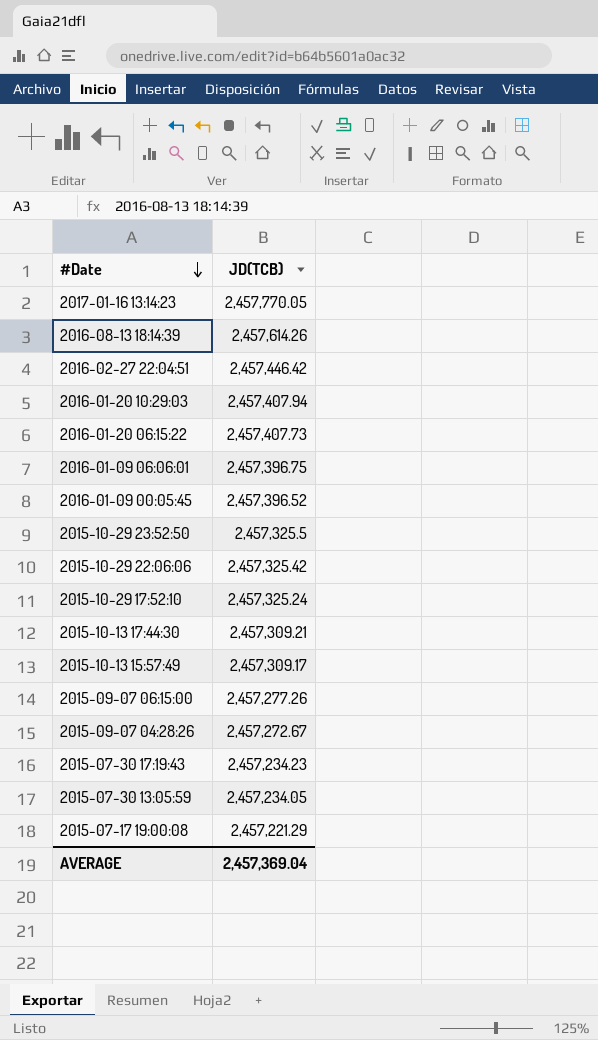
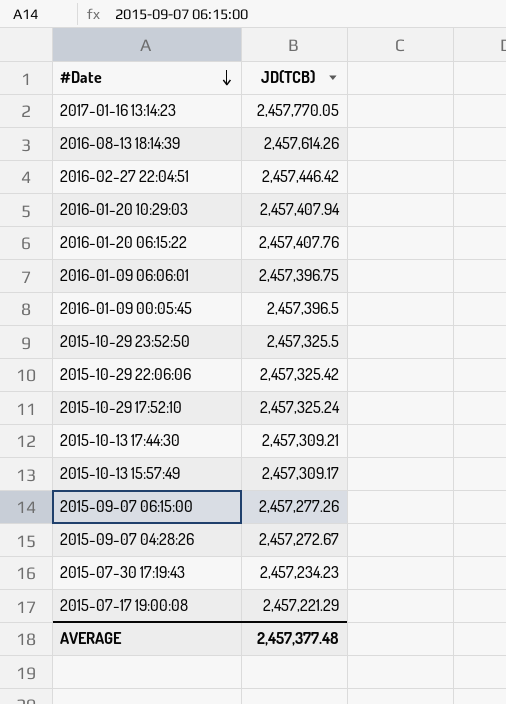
row 2015-07-30 13:05:59: 2,457,234.05 -> none
2016-01-20 06:15:22 | JD(TCB): 2,457,407.73 -> 2,457,407.76
2016-01-09 00:05:45 | JD(TCB): 2,457,396.52 -> 2,457,396.5
AVERAGE | JD(TCB): 2,457,369.04 -> 2,457,377.48

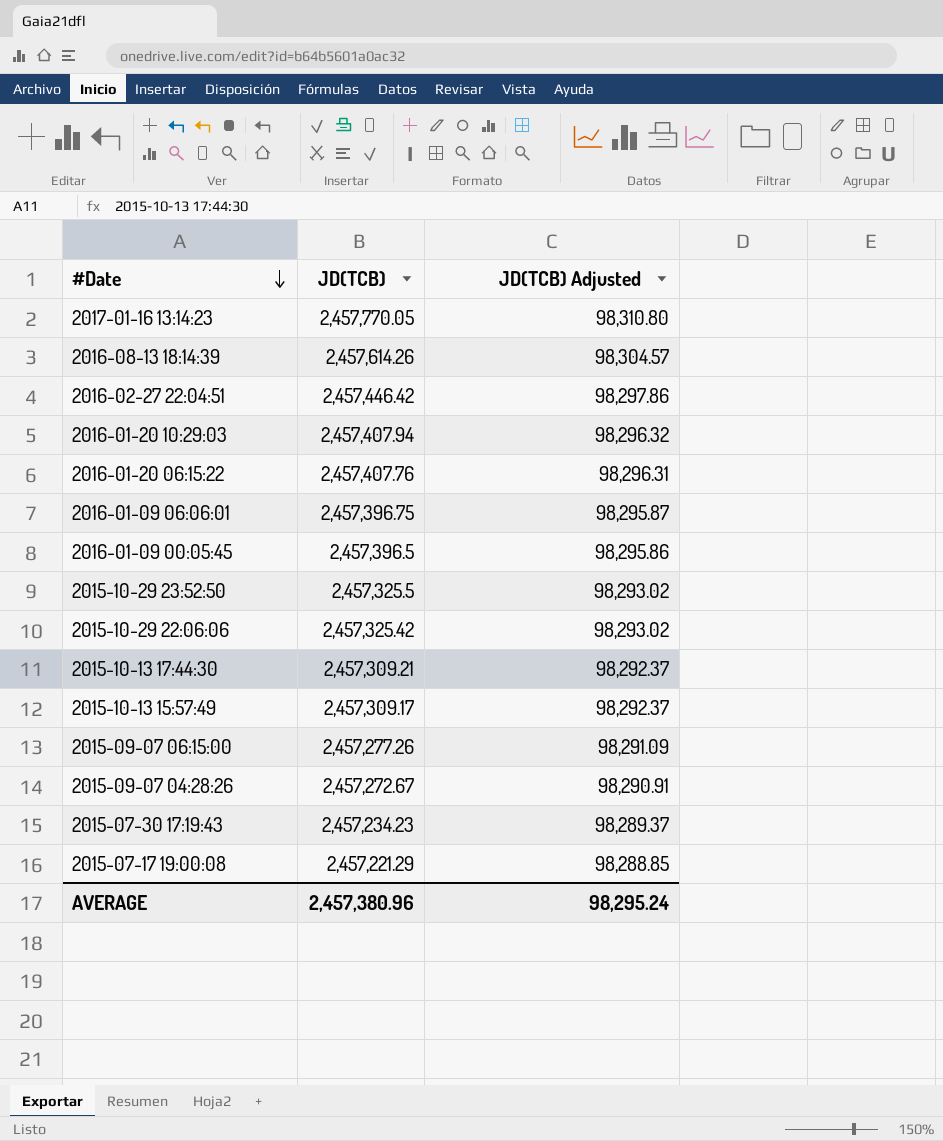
column JD(TCB) Adjusted | formula: none -> [JD(TCB)] * 0.04
row 2015-10-29 17:52:10: 2,457,325.24 -> none
AVERAGE | JD(TCB): 2,457,377.48 -> 2,457,380.96

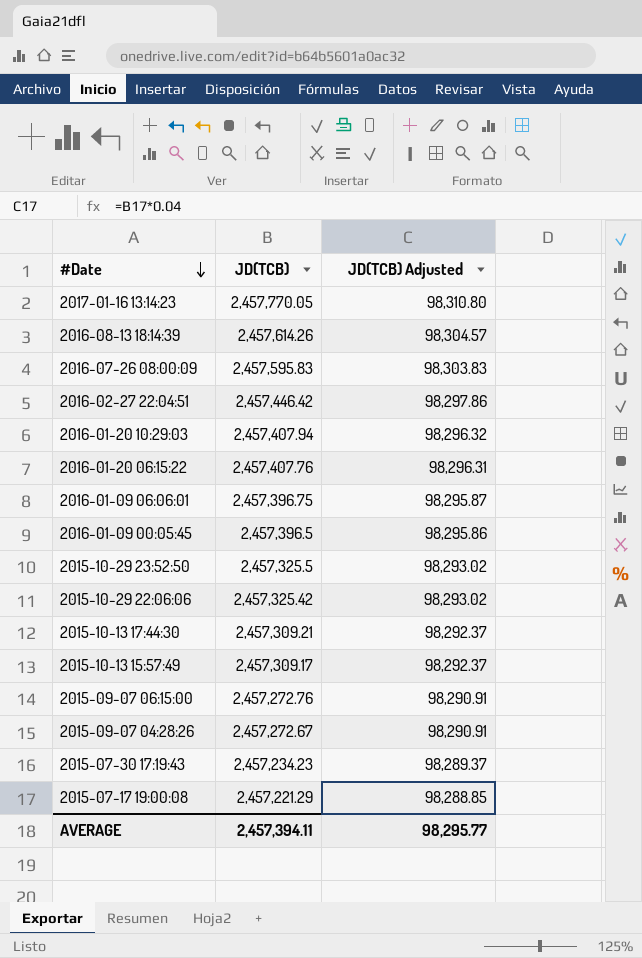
row 2016-07-26 08:00:09: none -> 2,457,595.83 | 98,303.83
2015-09-07 06:15:00 | JD(TCB): 2,457,277.26 -> 2,457,272.76
2015-09-07 06:15:00 | JD(TCB) Adjusted: 98,291.09 -> 98,290.91
AVERAGE | JD(TCB): 2,457,380.96 -> 2,457,394.11
AVERAGE | JD(TCB) Adjusted: 98,295.24 -> 98,295.77

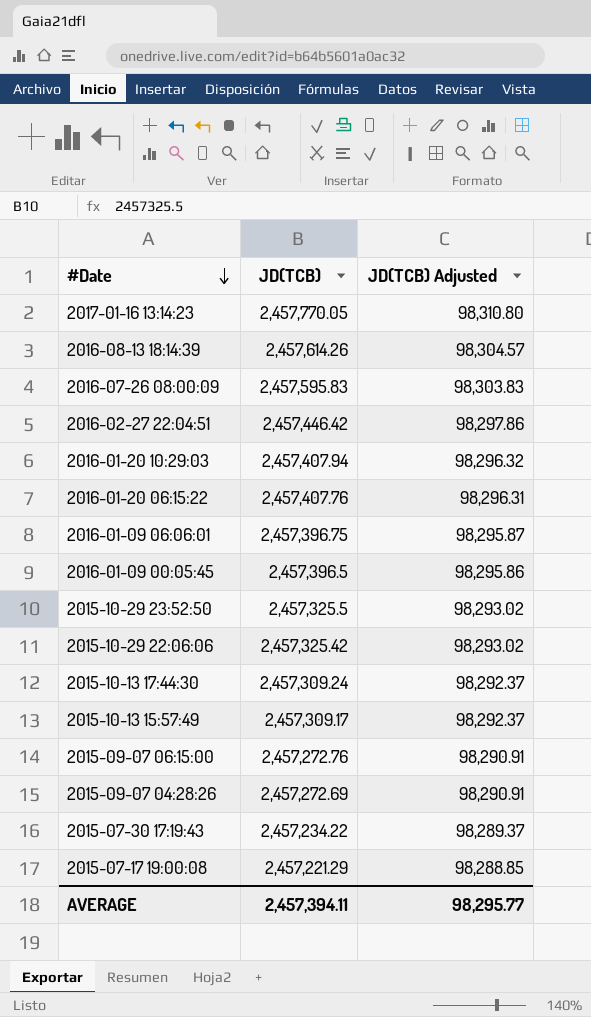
2015-10-13 17:44:30 | JD(TCB): 2,457,309.21 -> 2,457,309.24
2015-09-07 04:28:26 | JD(TCB): 2,457,272.67 -> 2,457,272.69
2015-07-30 17:19:43 | JD(TCB): 2,457,234.23 -> 2,457,234.22

